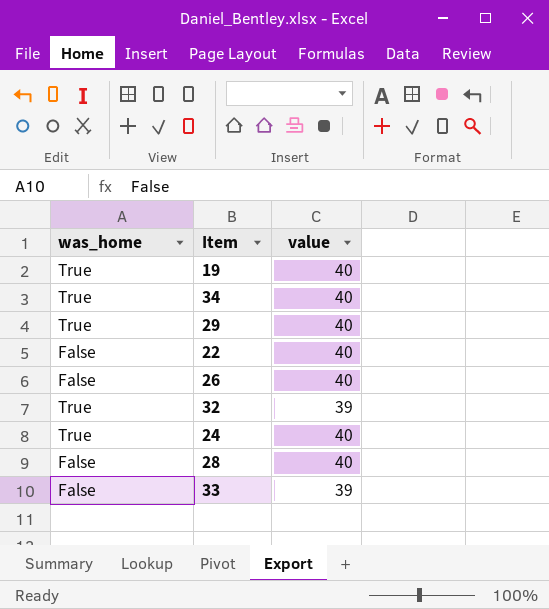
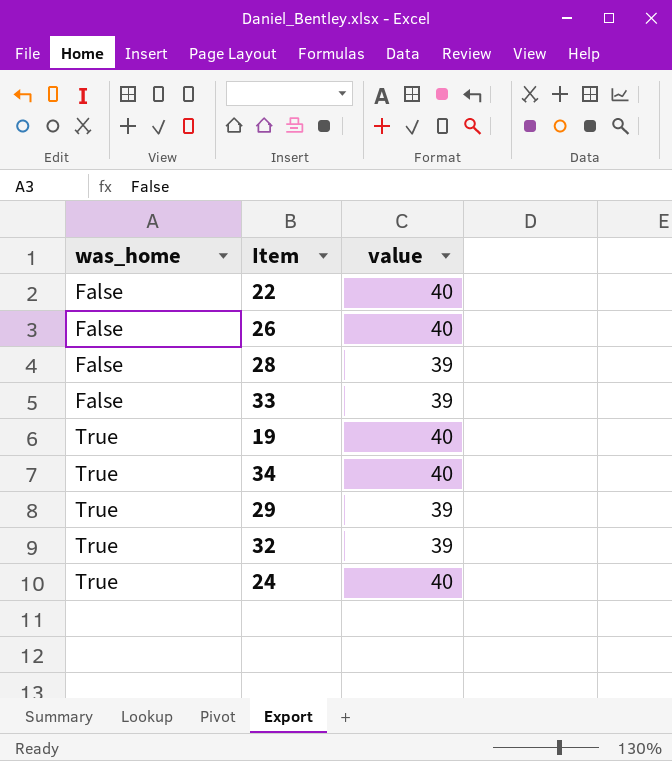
row order: none -> was_home ascending
28 | value: 40 -> 39
29 | value: 40 -> 39

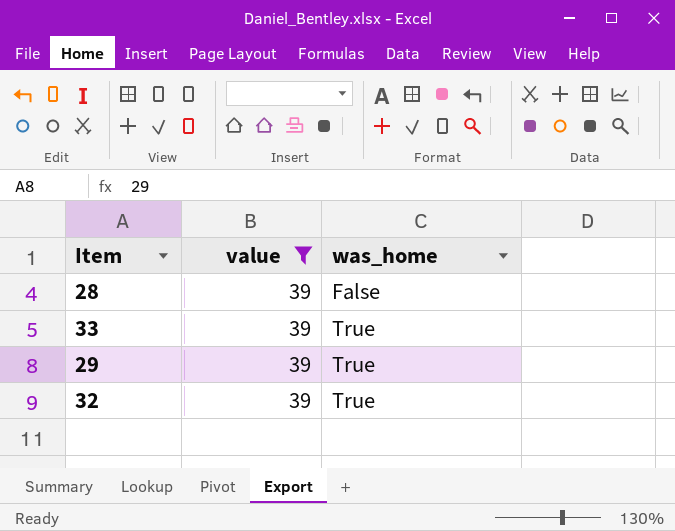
filter: none -> value = 39
column was_home | position: 1 -> 3
33 | was_home: False -> True

